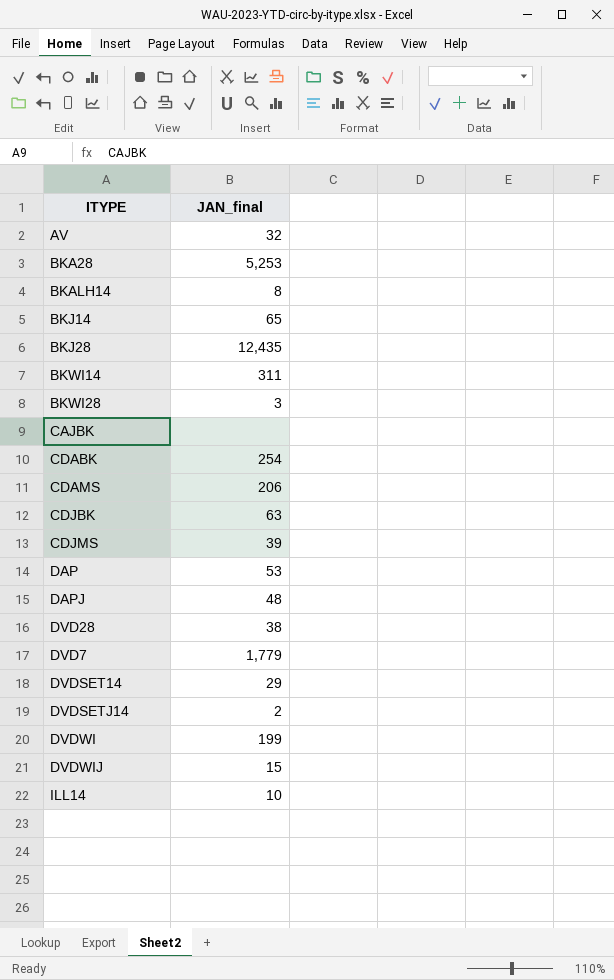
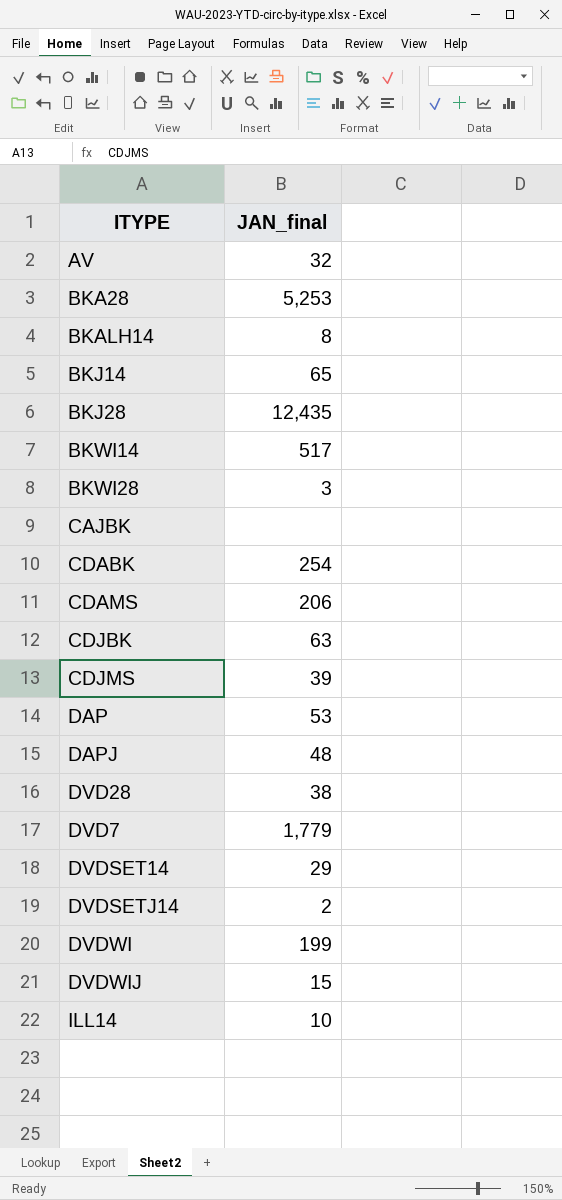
BKWI14 | JAN_final: 311 -> 517

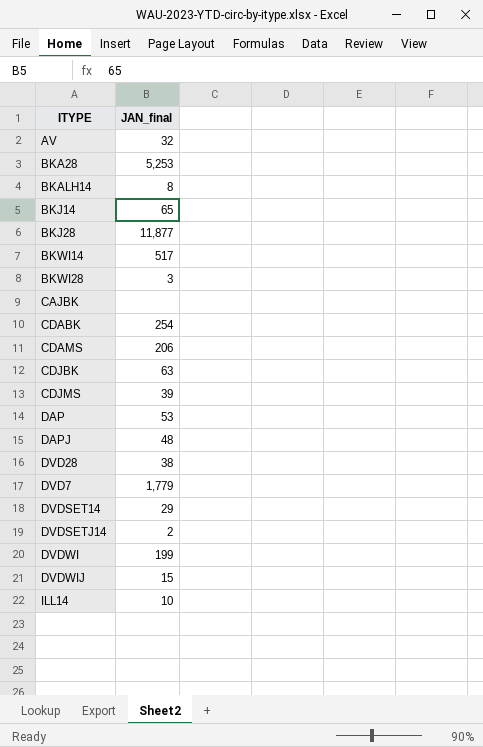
BKJ28 | JAN_final: 12,435 -> 11,877

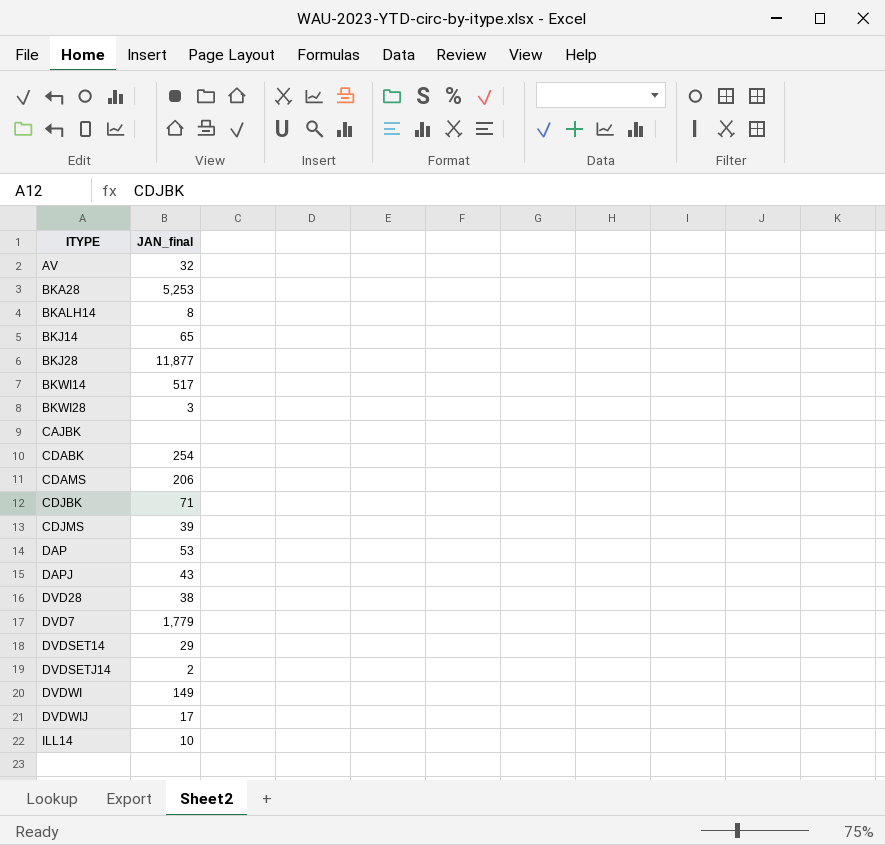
CDJBK | JAN_final: 63 -> 71
DAPJ | JAN_final: 48 -> 43
DVDWI | JAN_final: 199 -> 149
DVDWIJ | JAN_final: 15 -> 17

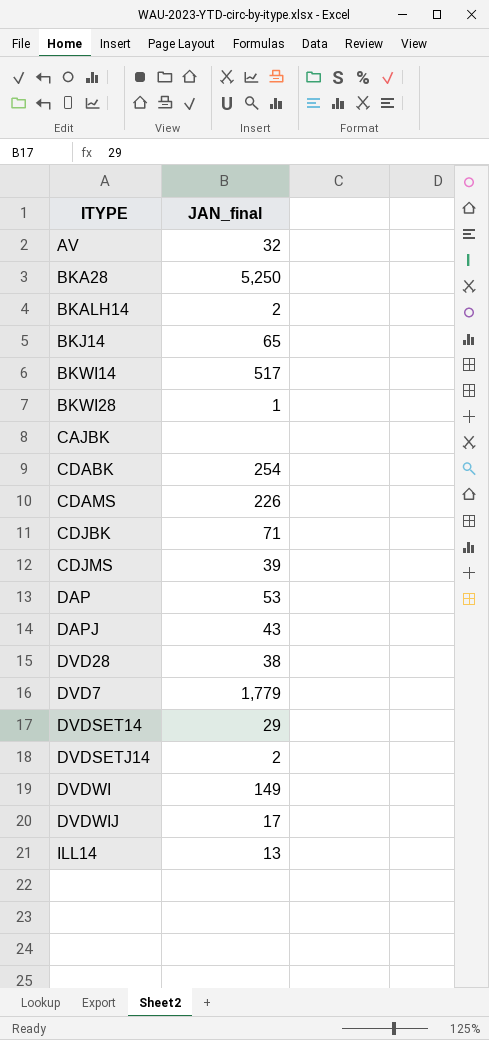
row BKJ28: 11,877 -> none
BKA28 | JAN_final: 5,253 -> 5,250
BKALH14 | JAN_final: 8 -> 2
BKWI28 | JAN_final: 3 -> 1
CDAMS | JAN_final: 206 -> 226
ILL14 | JAN_final: 10 -> 13

